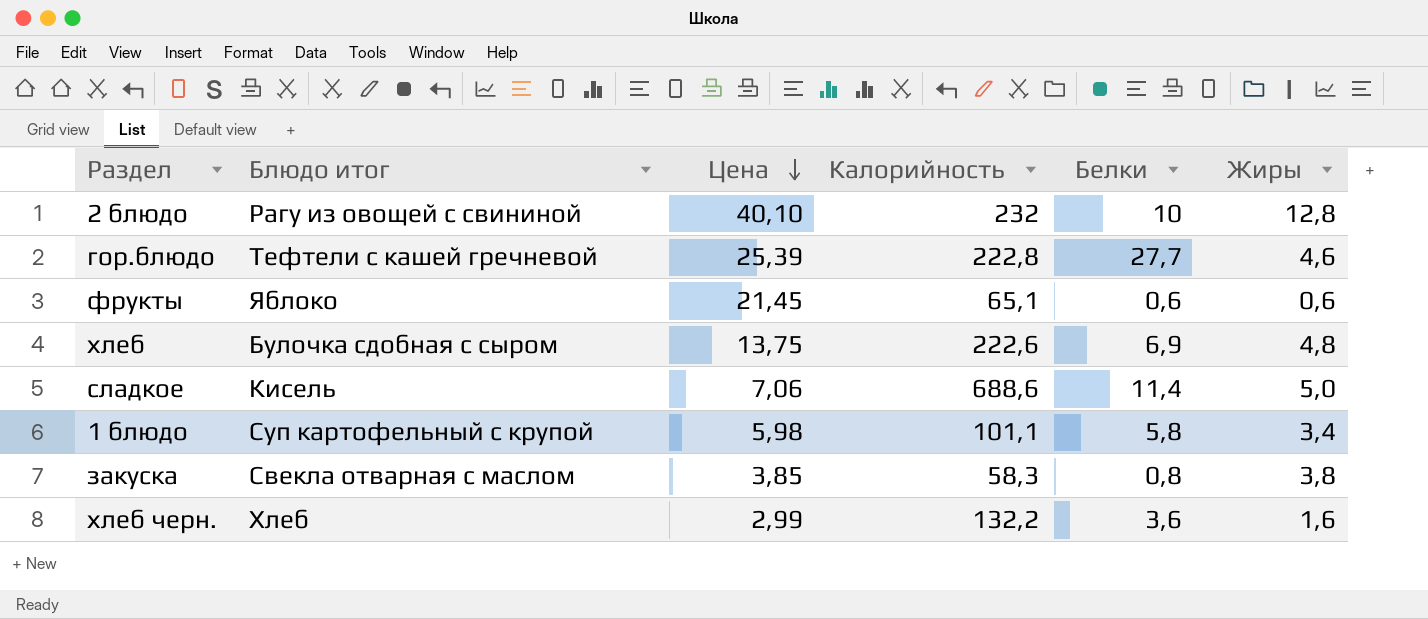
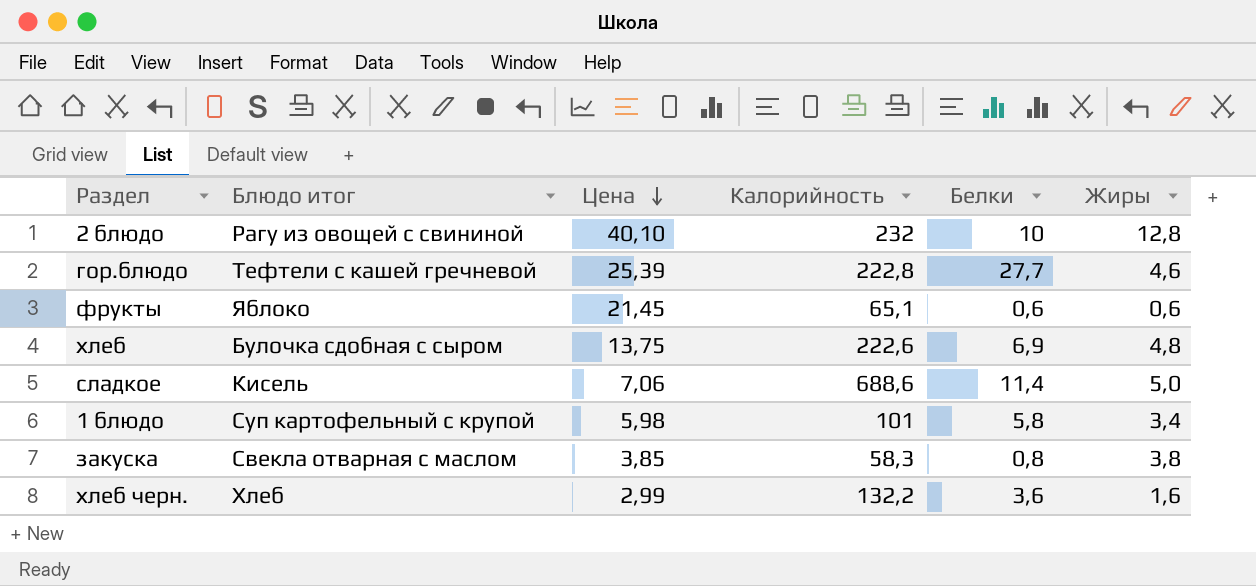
1 блюдо | Калорийность: 101,1 -> 101

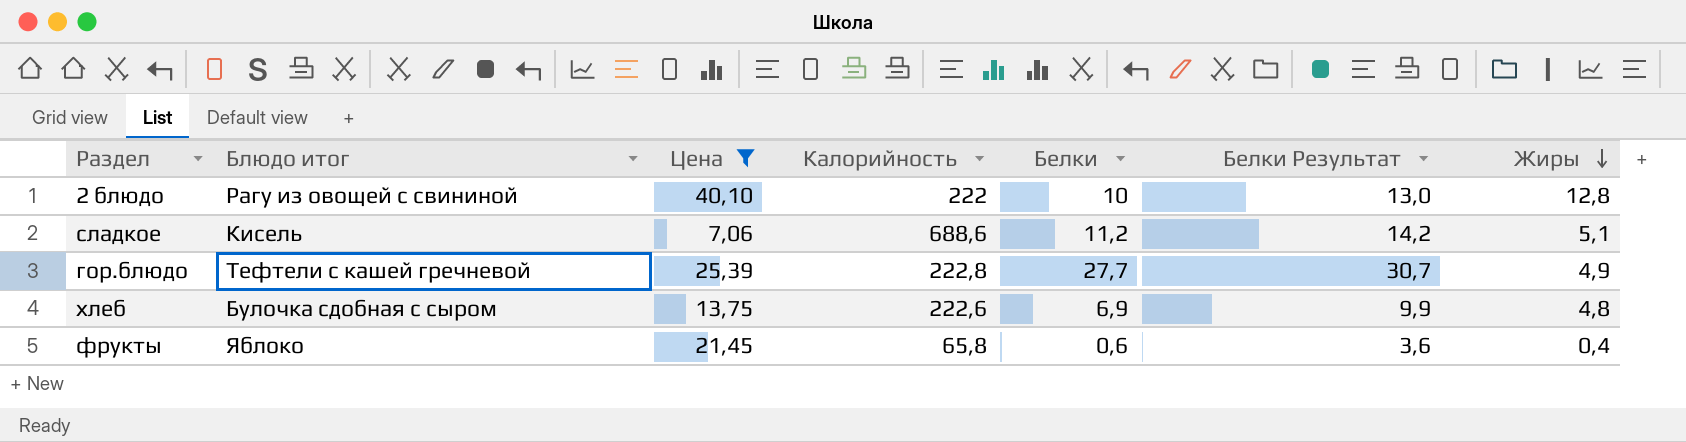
filter: none -> Цена >= 7,06
row order: Цена descending -> Жиры descending
column Белки Результат | formula: none -> [Белки] + 3
2 блюдо | Калорийность: 232 -> 222
сладкое | Белки: 11,4 -> 11,2
сладкое | Жиры: 5,0 -> 5,1
гор.блюдо | Жиры: 4,6 -> 4,9
фрукты | Калорийность: 65,1 -> 65,8
фрукты | Жиры: 0,6 -> 0,4

